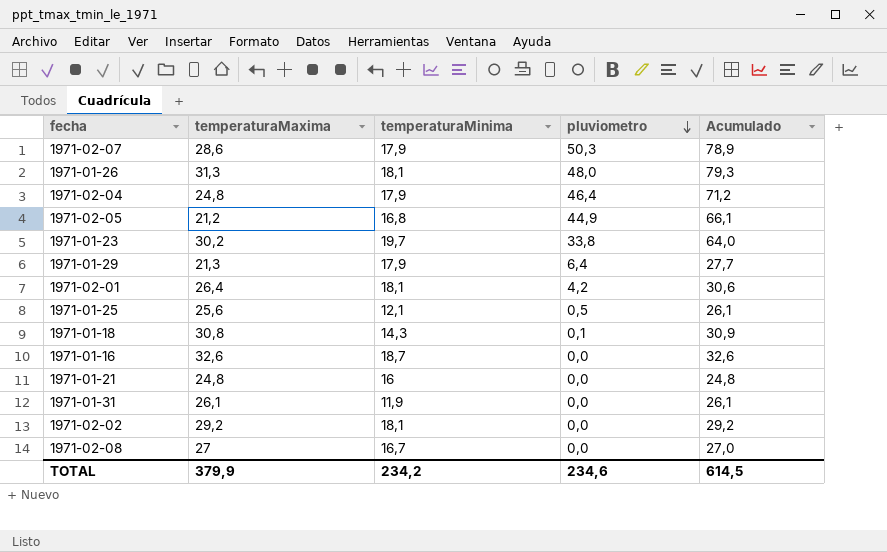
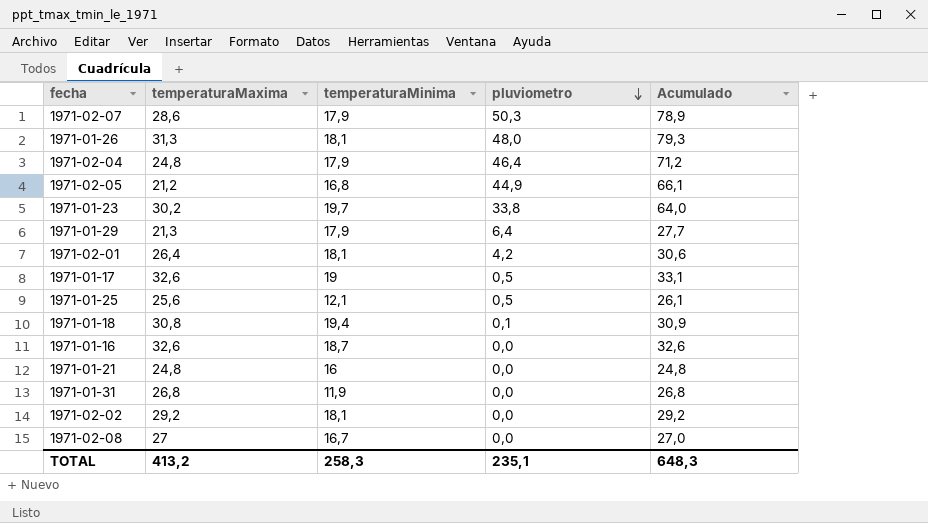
row 1971-01-17: none -> 32,6 | 19 | 0,5 | 33,1
1971-01-18 | temperaturaMinima: 14,3 -> 19,4
1971-01-31 | temperaturaMaxima: 26,1 -> 26,8
1971-01-31 | Acumulado: 26,1 -> 26,8
TOTAL | temperaturaMaxima: 379,9 -> 413,2
TOTAL | temperaturaMinima: 234,2 -> 258,3
TOTAL | pluviometro: 234,6 -> 235,1
TOTAL | Acumulado: 614,5 -> 648,3

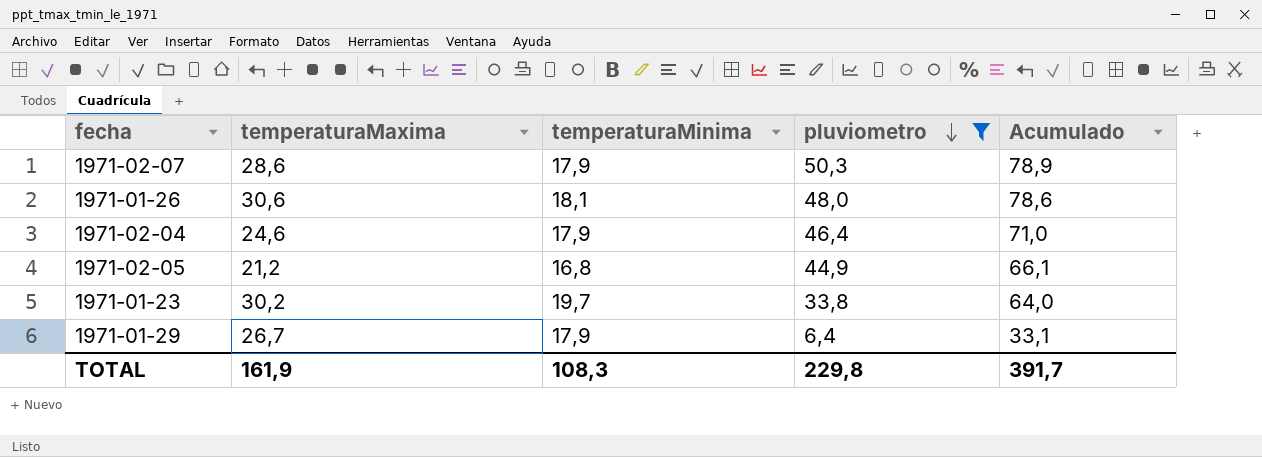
filter: none -> pluviometro >= 6,4
1971-01-26 | temperaturaMaxima: 31,3 -> 30,6
1971-01-26 | Acumulado: 79,3 -> 78,6
1971-02-04 | temperaturaMaxima: 24,8 -> 24,6
1971-02-04 | Acumulado: 71,2 -> 71,0
1971-01-29 | temperaturaMaxima: 21,3 -> 26,7
1971-01-29 | Acumulado: 27,7 -> 33,1
TOTAL | temperaturaMaxima: 413,2 -> 161,9
TOTAL | temperaturaMinima: 258,3 -> 108,3
TOTAL | pluviometro: 235,1 -> 229,8
TOTAL | Acumulado: 648,3 -> 391,7

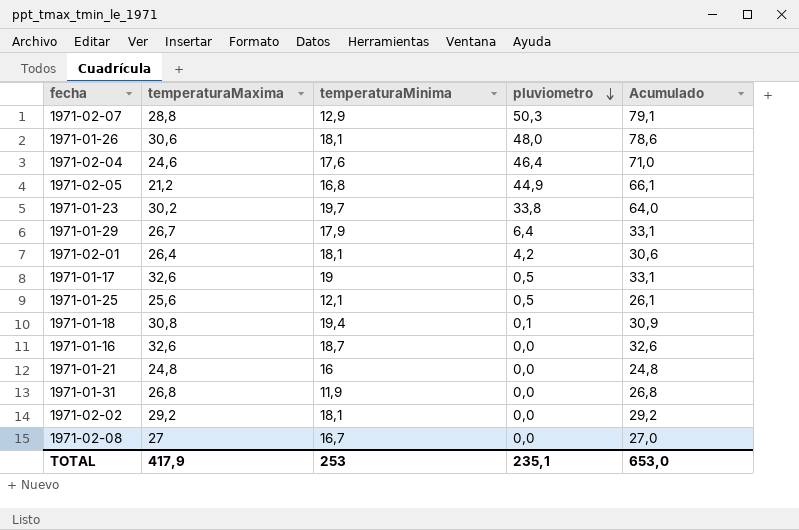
filter: pluviometro >= 6,4 -> none
1971-02-07 | temperaturaMaxima: 28,6 -> 28,8
1971-02-07 | temperaturaMinima: 17,9 -> 12,9
1971-02-07 | Acumulado: 78,9 -> 79,1
1971-02-04 | temperaturaMinima: 17,9 -> 17,6
TOTAL | temperaturaMaxima: 161,9 -> 417,9
TOTAL | temperaturaMinima: 108,3 -> 253
TOTAL | pluviometro: 229,8 -> 235,1
TOTAL | Acumulado: 391,7 -> 653,0

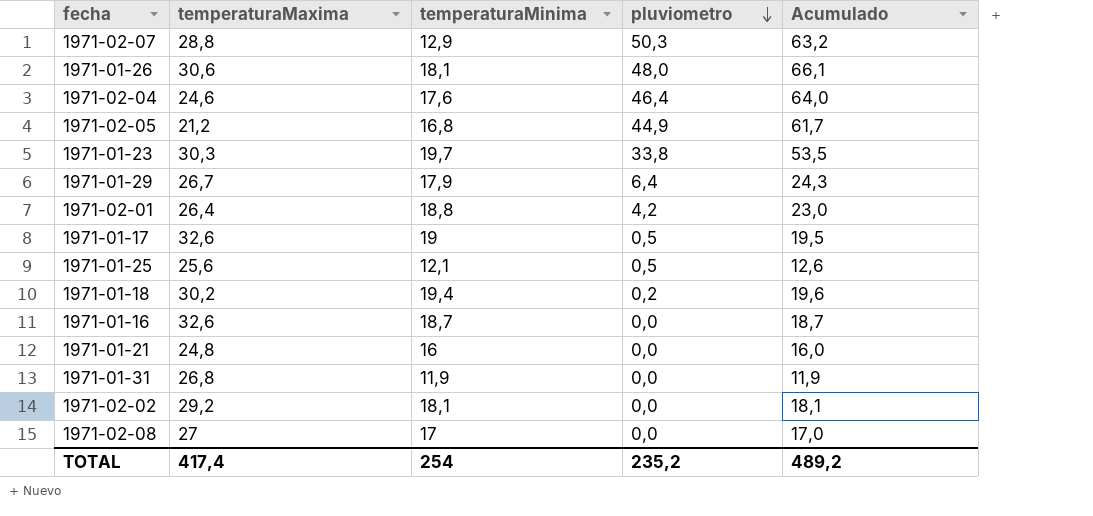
column Acumulado | formula: [temperaturaMaxima] + [pluviometro] -> [temperaturaMinima] + [pluviometro]
1971-01-23 | temperaturaMaxima: 30,2 -> 30,3
1971-02-01 | temperaturaMinima: 18,1 -> 18,8
1971-01-18 | temperaturaMaxima: 30,8 -> 30,2
1971-01-18 | pluviometro: 0,1 -> 0,2
1971-02-08 | temperaturaMinima: 16,7 -> 17
TOTAL | temperaturaMaxima: 417,9 -> 417,4
TOTAL | temperaturaMinima: 253 -> 254
TOTAL | pluviometro: 235,1 -> 235,2
TOTAL | Acumulado: 653,0 -> 489,2

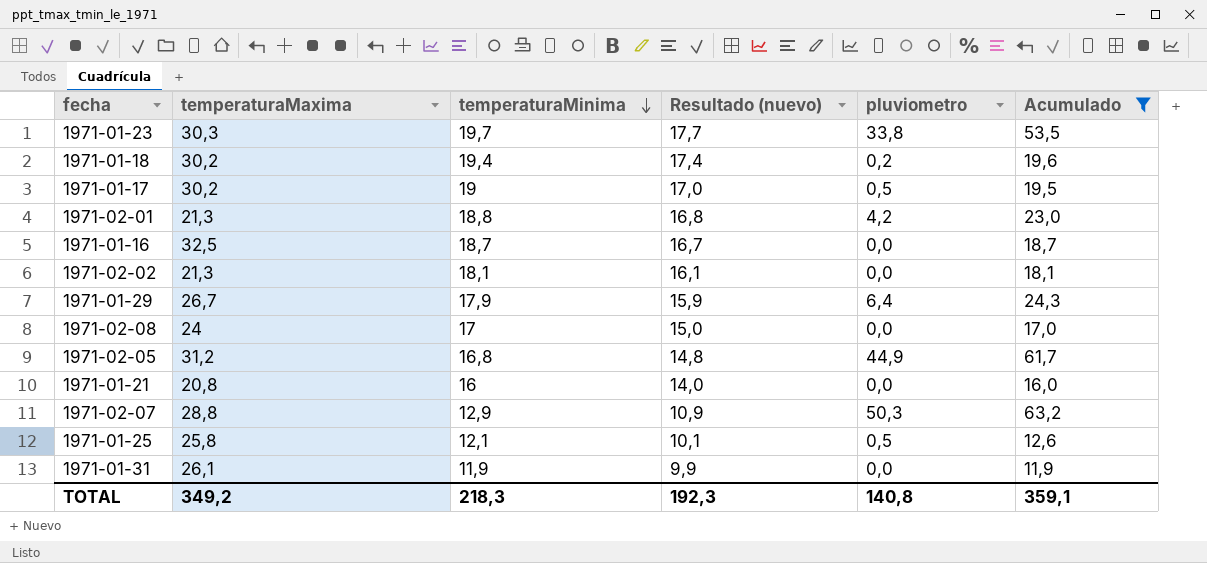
filter: none -> Acumulado <= 63,2
row order: pluviometro descending -> temperaturaMinima descending
column Resultado (nuevo) | formula: none -> [temperaturaMinima] - 2
1971-01-17 | temperaturaMaxima: 32,6 -> 30,2
1971-02-01 | temperaturaMaxima: 26,4 -> 21,3
1971-01-16 | temperaturaMaxima: 32,6 -> 32,5
1971-02-02 | temperaturaMaxima: 29,2 -> 21,3
1971-02-08 | temperaturaMaxima: 27 -> 24
1971-02-05 | temperaturaMaxima: 21,2 -> 31,2
1971-01-21 | temperaturaMaxima: 24,8 -> 20,8
1971-01-25 | temperaturaMaxima: 25,6 -> 25,8
1971-01-31 | temperaturaMaxima: 26,8 -> 26,1
TOTAL | temperaturaMaxima: 417,4 -> 349,2
TOTAL | temperaturaMinima: 254 -> 218,3
TOTAL | pluviometro: 235,2 -> 140,8
TOTAL | Acumulado: 489,2 -> 359,1

